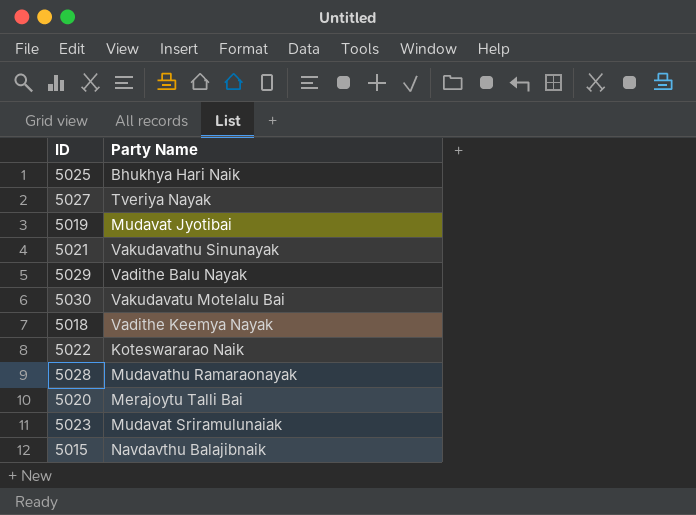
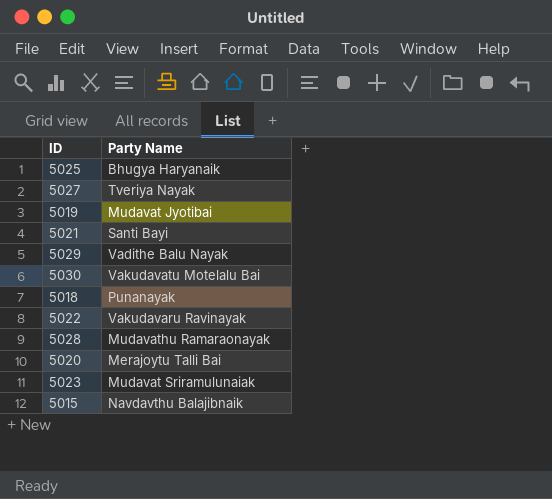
5025 | Party Name: Bhukhya Hari Naik -> Bhugya Haryanaik
5021 | Party Name: Vakudavathu Sinunayak -> Santi Bayi
5018 | Party Name: Vadithe Keemya Nayak -> Punanayak
5022 | Party Name: Koteswararao Naik -> Vakudavaru Ravinayak

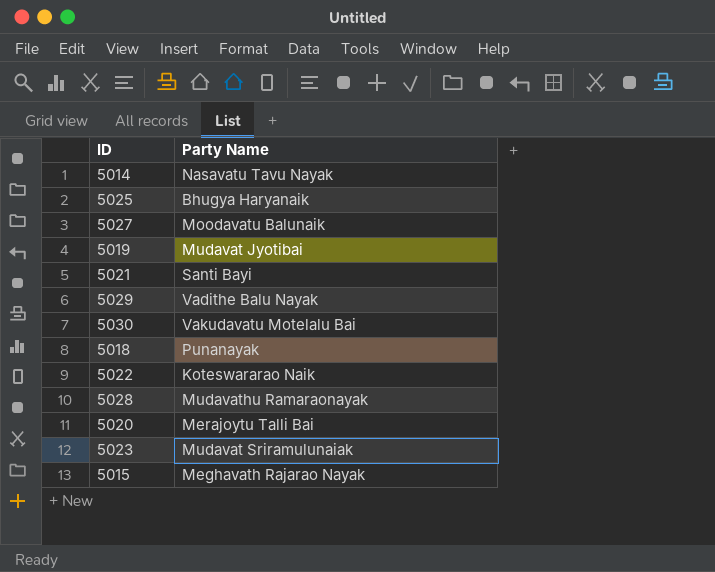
row 5014: none -> Nasavatu Tavu Nayak
5027 | Party Name: Tveriya Nayak -> Moodavatu Balunaik
5022 | Party Name: Vakudavaru Ravinayak -> Koteswararao Naik
5015 | Party Name: Navdavthu Balajibnaik -> Meghavath Rajarao Nayak

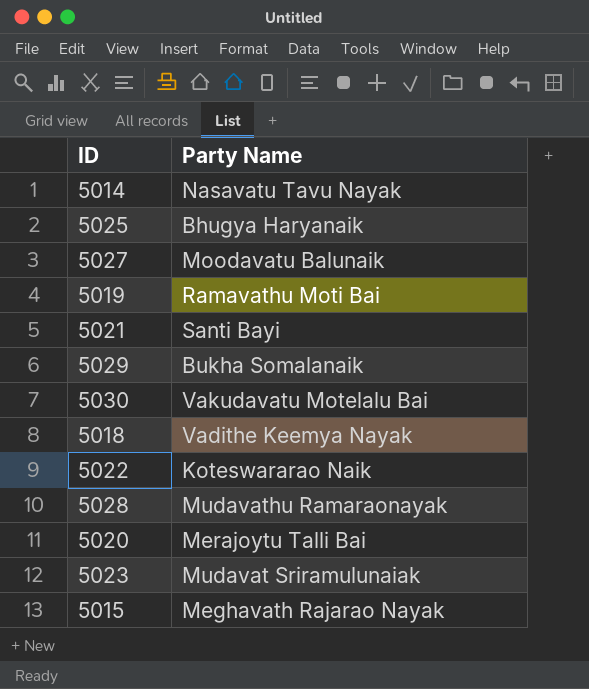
5019 | Party Name: Mudavat Jyotibai -> Ramavathu Moti Bai
5029 | Party Name: Vadithe Balu Nayak -> Bukha Somalanaik
5018 | Party Name: Punanayak -> Vadithe Keemya Nayak

